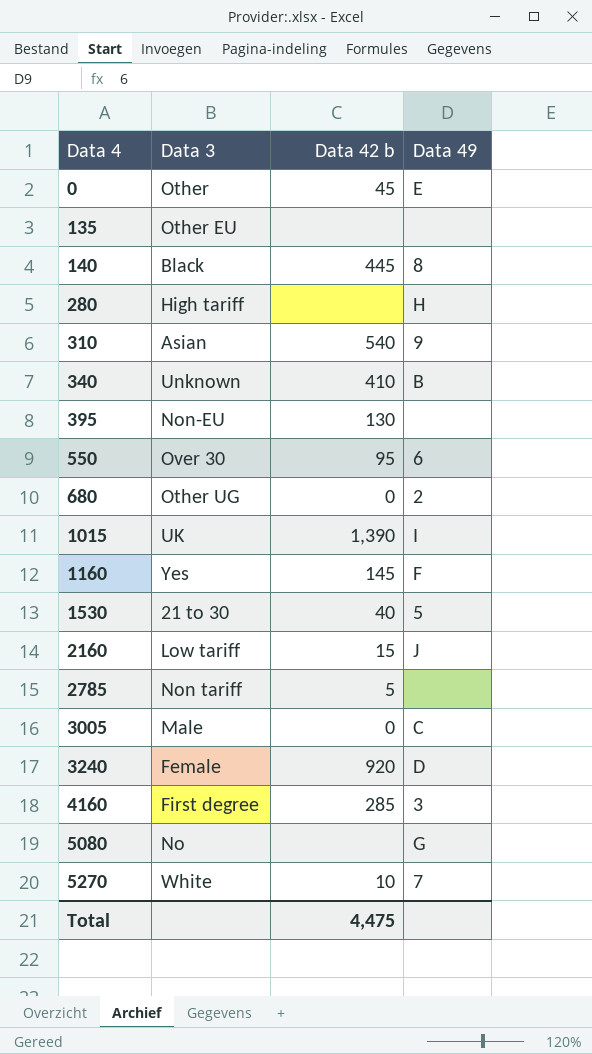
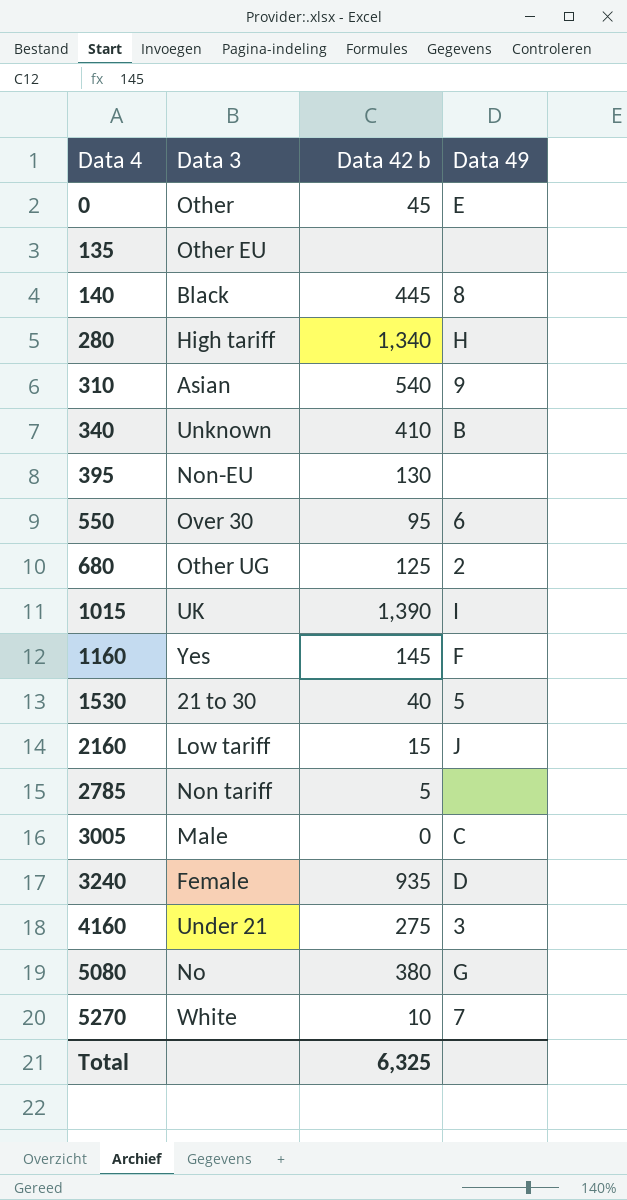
280 | Data 42 b: none -> 1,340
680 | Data 42 b: 0 -> 125
3240 | Data 42 b: 920 -> 935
4160 | Data 3: First degree -> Under 21
4160 | Data 42 b: 285 -> 275
5080 | Data 42 b: none -> 380
Total | Data 42 b: 4,475 -> 6,325

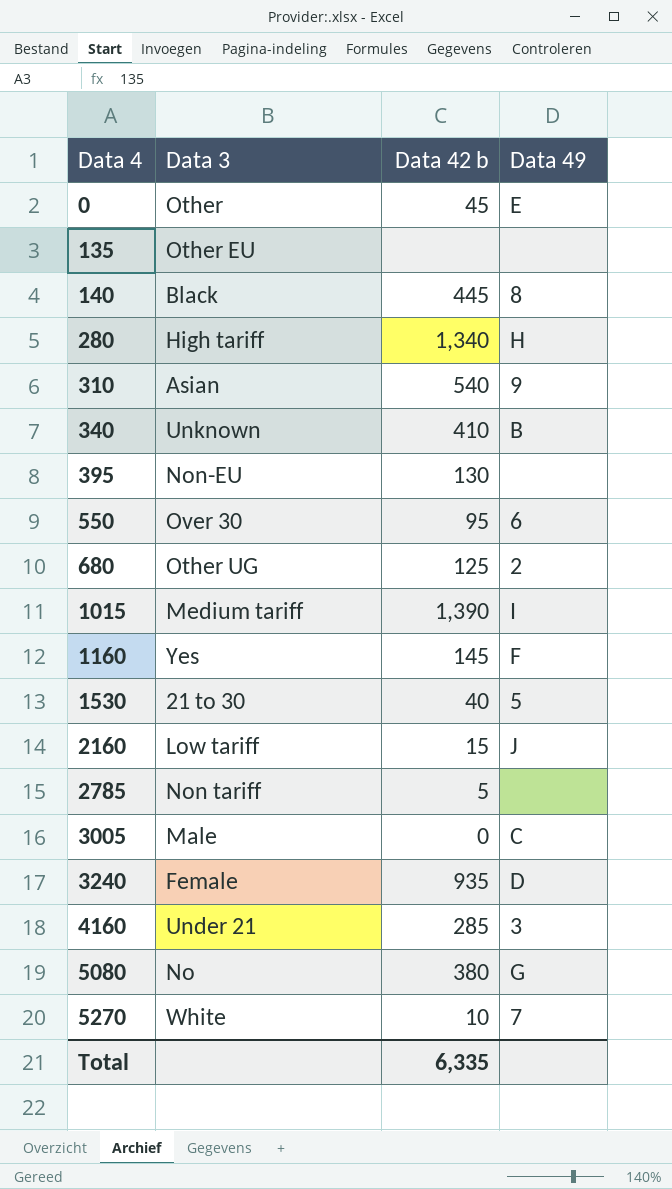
1015 | Data 3: UK -> Medium tariff
4160 | Data 42 b: 275 -> 285
Total | Data 42 b: 6,325 -> 6,335

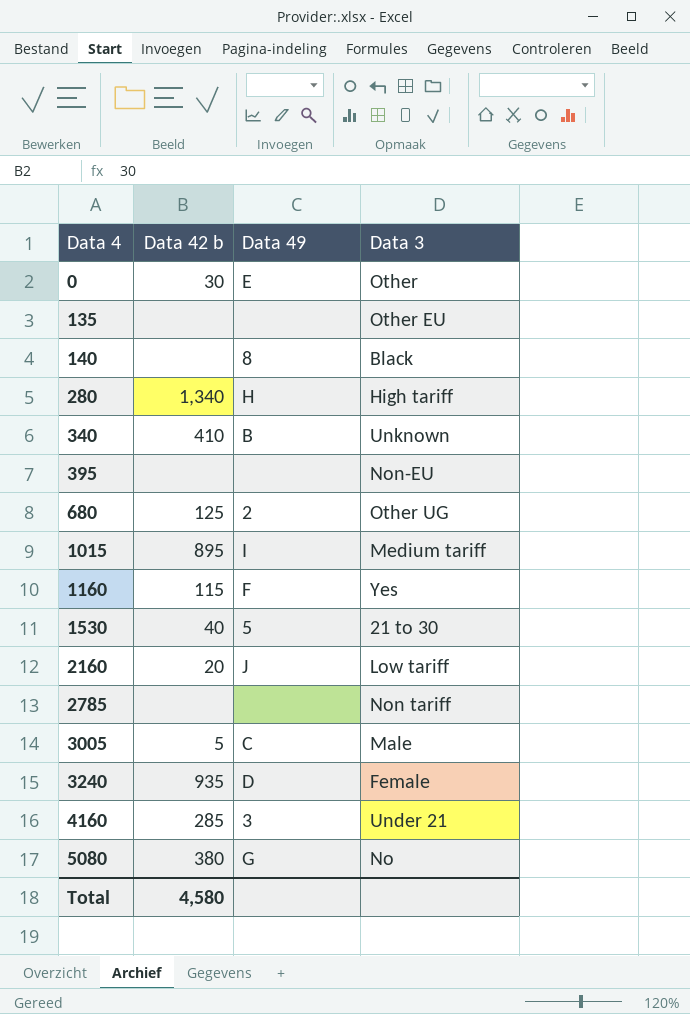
column Data 3 | position: 2 -> 4
row 310: Asian | 540 | 9 -> none
row 550: Over 30 | 95 | 6 -> none
row 5270: White | 10 | 7 -> none
0 | Data 42 b: 45 -> 30
140 | Data 42 b: 445 -> none
395 | Data 42 b: 130 -> none
1015 | Data 42 b: 1,390 -> 895
1160 | Data 42 b: 145 -> 115
2160 | Data 42 b: 15 -> 20
2785 | Data 42 b: 5 -> none
3005 | Data 42 b: 0 -> 5
Total | Data 42 b: 6,335 -> 4,580

